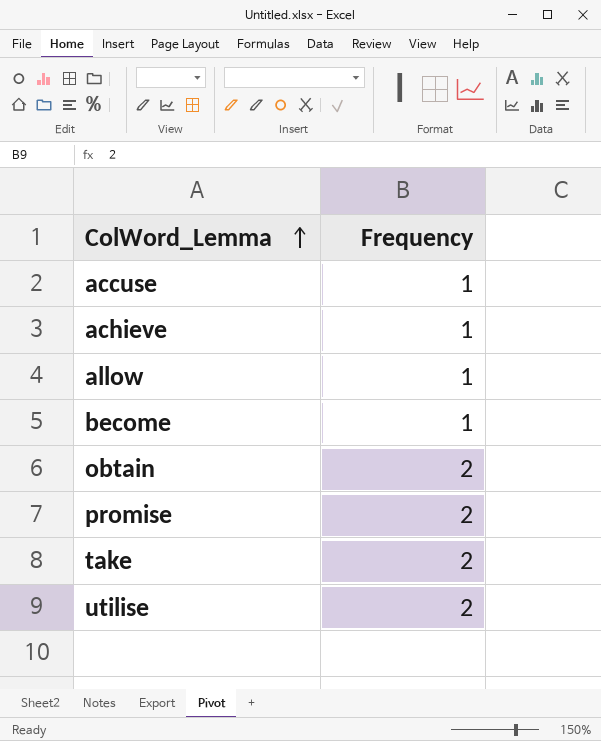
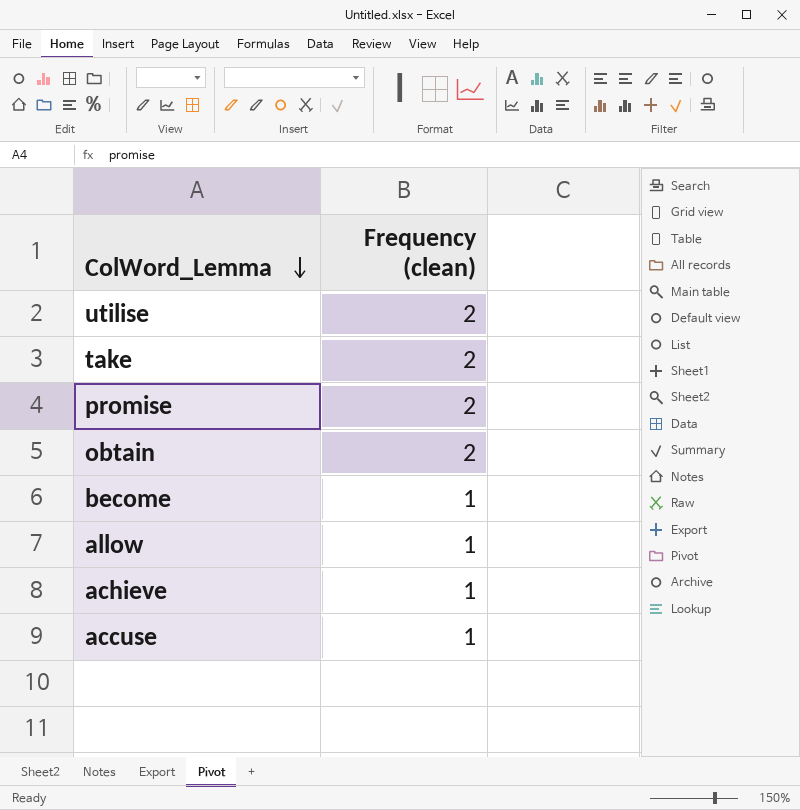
row order: ColWord_Lemma ascending -> ColWord_Lemma descending
column name: Frequency -> Frequency (clean)

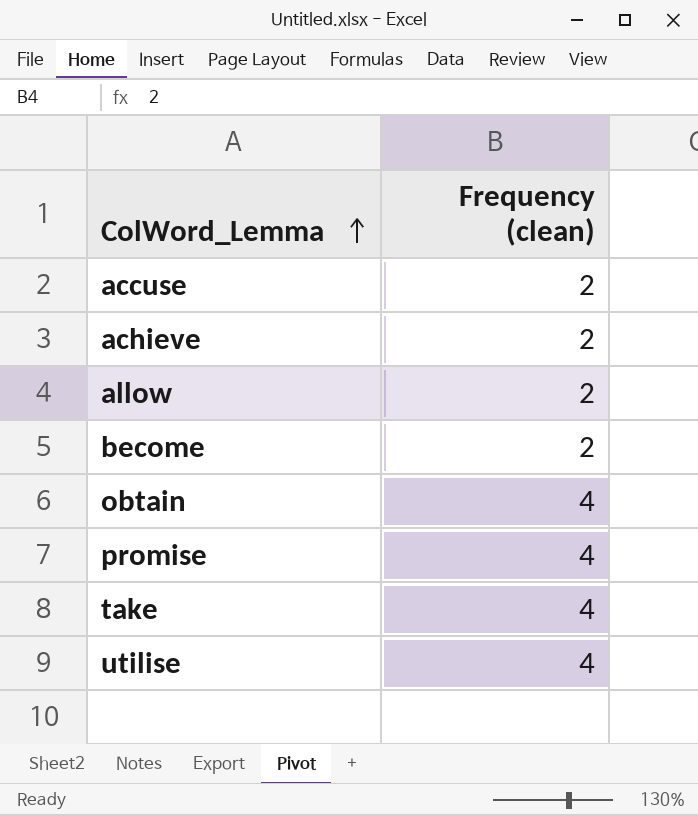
row order: ColWord_Lemma descending -> ColWord_Lemma ascending
accuse | Frequency (clean): 1 -> 2
achieve | Frequency (clean): 1 -> 2
allow | Frequency (clean): 1 -> 2
become | Frequency (clean): 1 -> 2
obtain | Frequency (clean): 2 -> 4
promise | Frequency (clean): 2 -> 4
take | Frequency (clean): 2 -> 4
utilise | Frequency (clean): 2 -> 4

